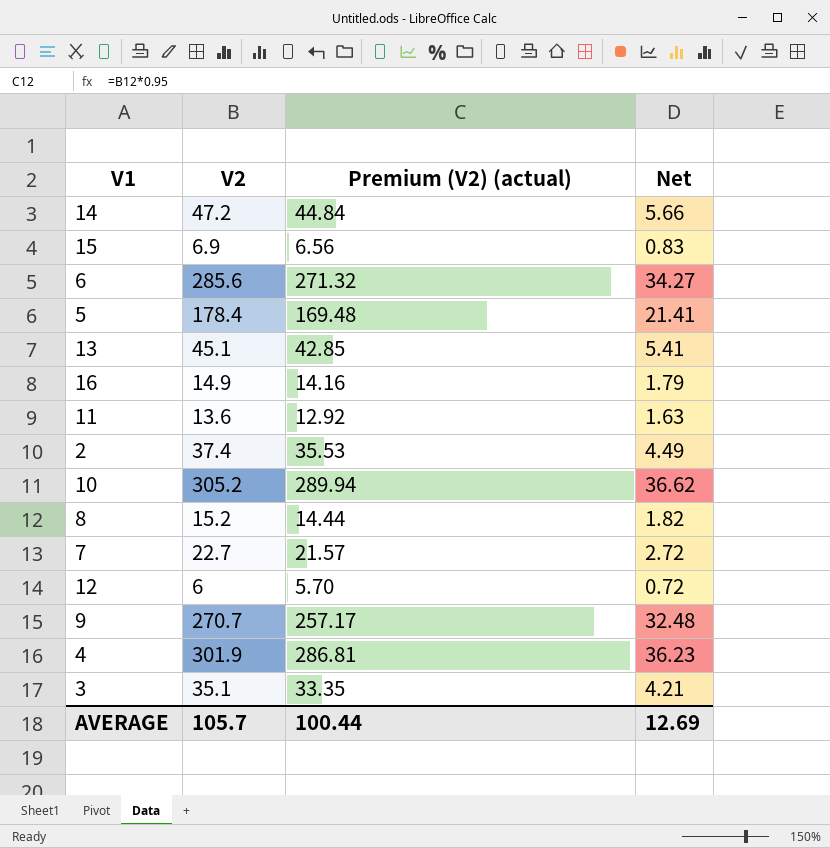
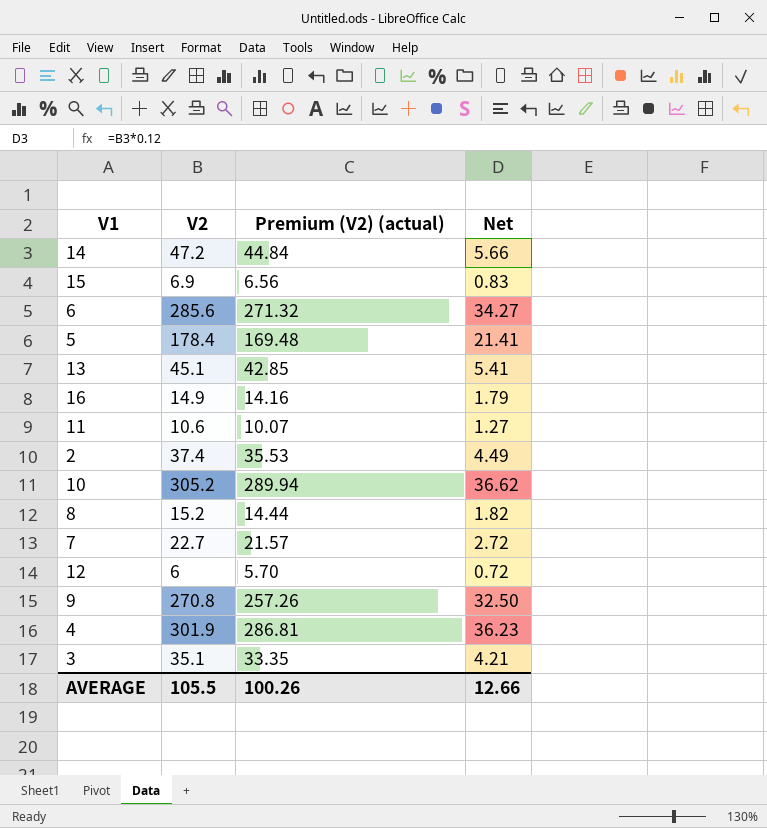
11 | V2: 13.6 -> 10.6
11 | Premium (V2) (actual): 12.92 -> 10.07
11 | Net: 1.63 -> 1.27
9 | V2: 270.7 -> 270.8
9 | Premium (V2) (actual): 257.17 -> 257.26
9 | Net: 32.48 -> 32.50
AVERAGE | V2: 105.7 -> 105.5
AVERAGE | Premium (V2) (actual): 100.44 -> 100.26
AVERAGE | Net: 12.69 -> 12.66

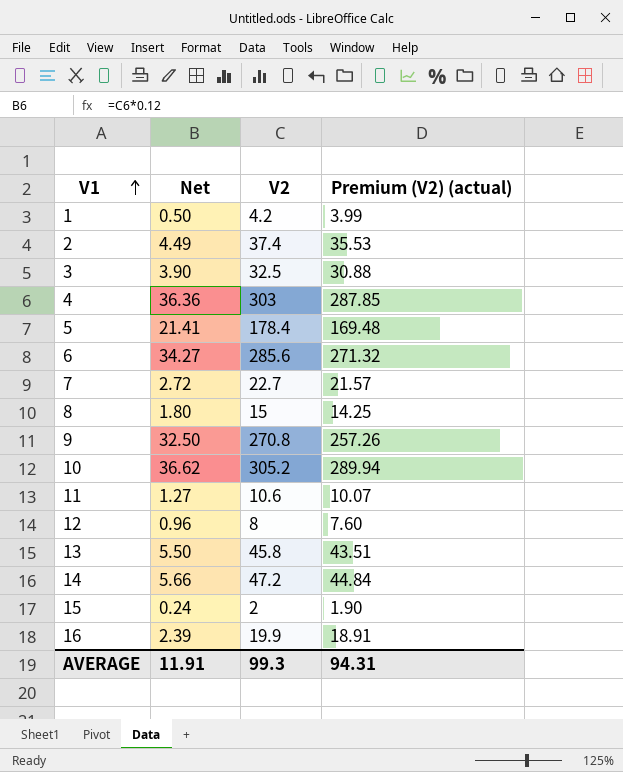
row order: none -> V1 ascending
column Net | position: 4 -> 2
row 1: none -> 0.50 | 4.2 | 3.99
3 | Net: 4.21 -> 3.90
3 | V2: 35.1 -> 32.5
3 | Premium (V2) (actual): 33.35 -> 30.88
4 | Net: 36.23 -> 36.36
4 | V2: 301.9 -> 303
4 | Premium (V2) (actual): 286.81 -> 287.85
8 | Net: 1.82 -> 1.80
8 | V2: 15.2 -> 15
8 | Premium (V2) (actual): 14.44 -> 14.25
12 | Net: 0.72 -> 0.96
12 | V2: 6 -> 8
12 | Premium (V2) (actual): 5.70 -> 7.60
13 | Net: 5.41 -> 5.50
13 | V2: 45.1 -> 45.8
13 | Premium (V2) (actual): 42.85 -> 43.51
15 | Net: 0.83 -> 0.24
15 | V2: 6.9 -> 2
15 | Premium (V2) (actual): 6.56 -> 1.90
16 | Net: 1.79 -> 2.39
16 | V2: 14.9 -> 19.9
16 | Premium (V2) (actual): 14.16 -> 18.91
AVERAGE | Net: 12.66 -> 11.91
AVERAGE | V2: 105.5 -> 99.3
AVERAGE | Premium (V2) (actual): 100.26 -> 94.31

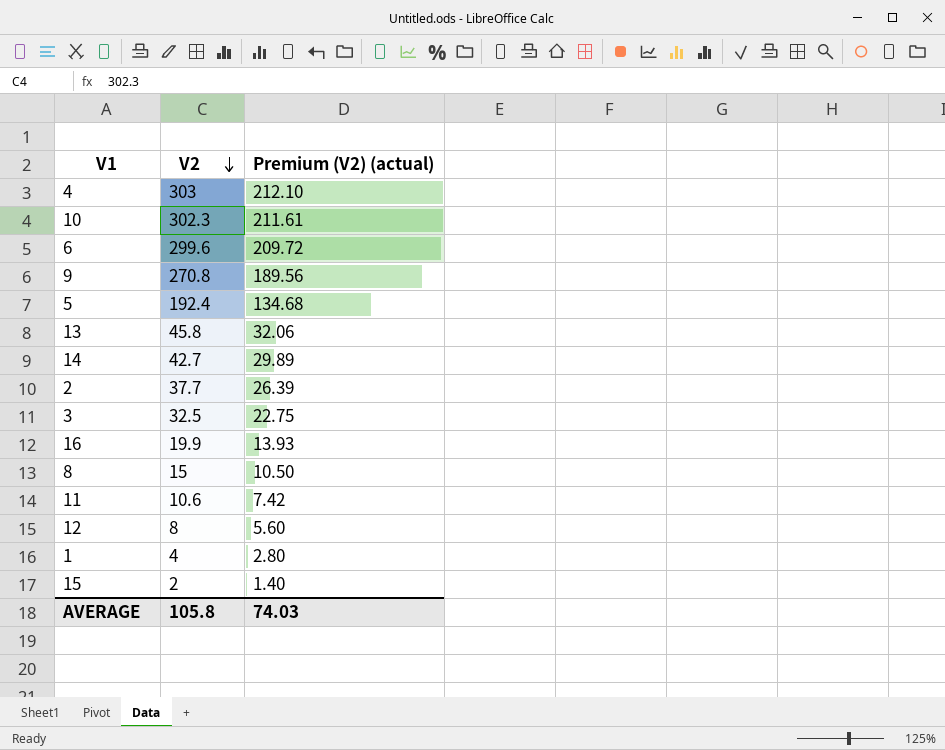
row order: V1 ascending -> V2 descending
column Net | formula: [V2] * 0.12 -> none
column Premium (V2) (actual) | formula: [V2] * 0.95 -> [V2] * 0.7
row 7: 2.72 | 22.7 | 21.57 -> none
10 | V2: 305.2 -> 302.3
6 | V2: 285.6 -> 299.6
5 | V2: 178.4 -> 192.4
14 | V2: 47.2 -> 42.7
2 | V2: 37.4 -> 37.7
1 | V2: 4.2 -> 4
AVERAGE | V2: 99.3 -> 105.8
AVERAGE | Premium (V2) (actual): 94.31 -> 74.03

